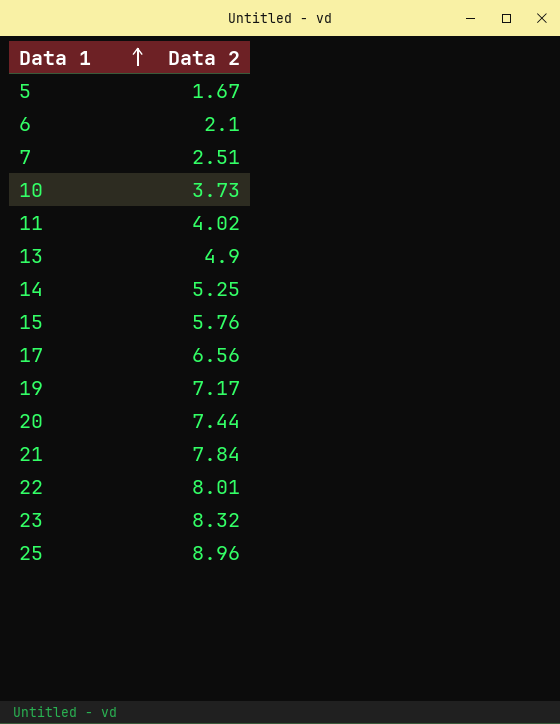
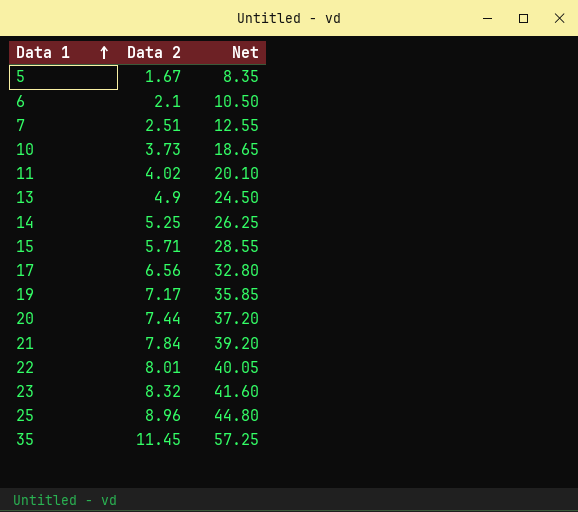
column Net | formula: none -> [Data 2] * 5
15 | Data 2: 5.76 -> 5.71
row 35: none -> 11.45 | 57.25

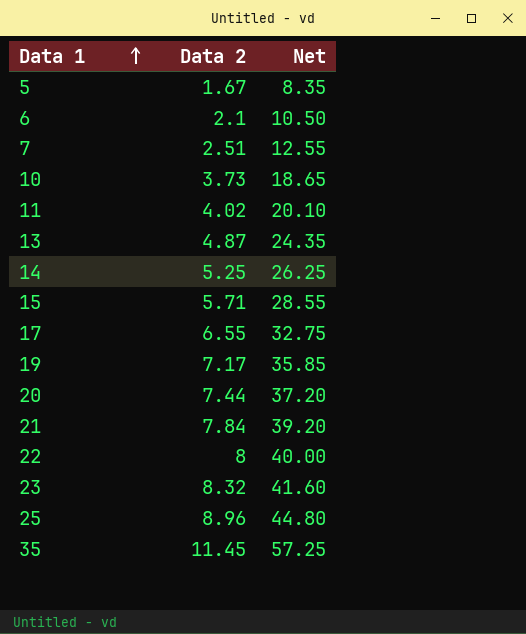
13 | Data 2: 4.9 -> 4.87
13 | Net: 24.50 -> 24.35
17 | Data 2: 6.56 -> 6.55
17 | Net: 32.80 -> 32.75
22 | Data 2: 8.01 -> 8
22 | Net: 40.05 -> 40.00

